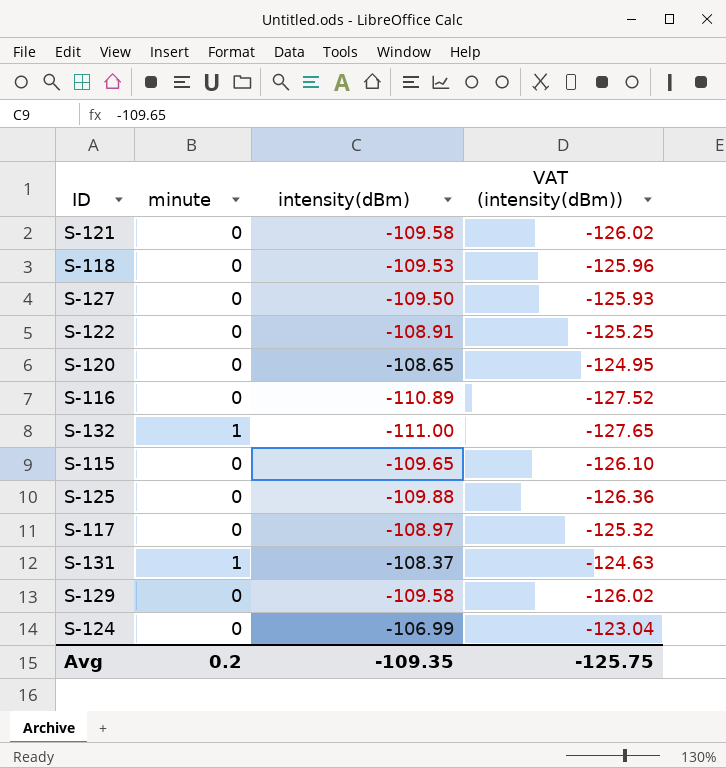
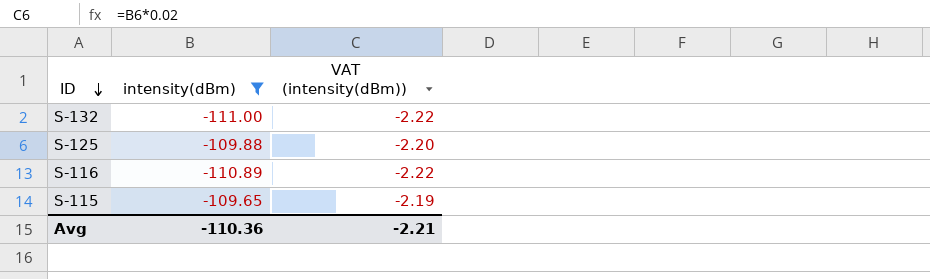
filter: none -> intensity(dBm) <= -109.65
row order: none -> ID descending
column minute | position: 2 -> none
column VAT (intensity(dBm)) | formula: [intensity(dBm)] * 1.15 -> [intensity(dBm)] * 0.02
Avg | intensity(dBm): -109.35 -> -110.36
Avg | VAT (intensity(dBm)): -125.75 -> -2.21

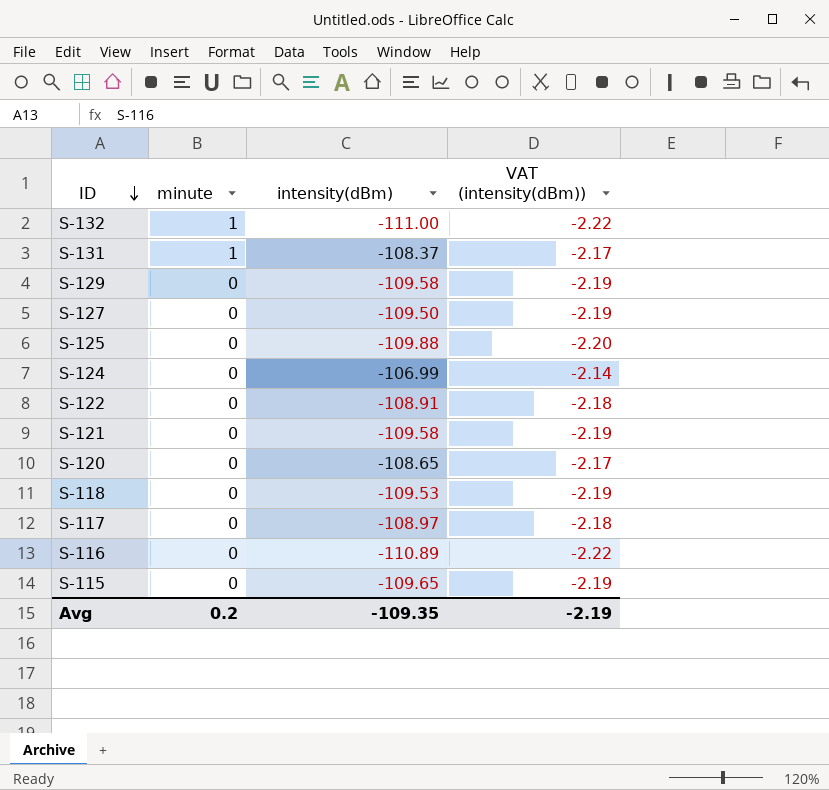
filter: intensity(dBm) <= -109.65 -> none
column minute | position: none -> 2
Avg | intensity(dBm): -110.36 -> -109.35
Avg | VAT (intensity(dBm)): -2.21 -> -2.19

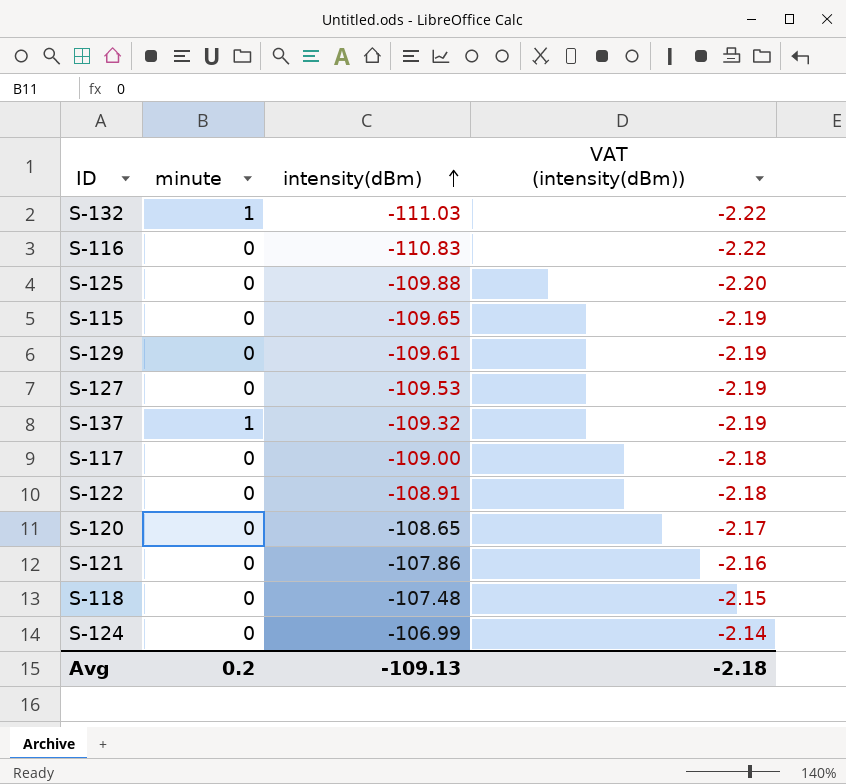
row order: ID descending -> intensity(dBm) ascending
row S-131: 1 | -108.37 | -2.17 -> none
S-132 | intensity(dBm): -111.00 -> -111.03
S-116 | intensity(dBm): -110.89 -> -110.83
S-129 | intensity(dBm): -109.58 -> -109.61
S-127 | intensity(dBm): -109.50 -> -109.53
row S-137: none -> 1 | -109.32 | -2.19
S-117 | intensity(dBm): -108.97 -> -109.00
S-121 | intensity(dBm): -109.58 -> -107.86
S-121 | VAT (intensity(dBm)): -2.19 -> -2.16
S-118 | intensity(dBm): -109.53 -> -107.48
S-118 | VAT (intensity(dBm)): -2.19 -> -2.15
Avg | intensity(dBm): -109.35 -> -109.13
Avg | VAT (intensity(dBm)): -2.19 -> -2.18

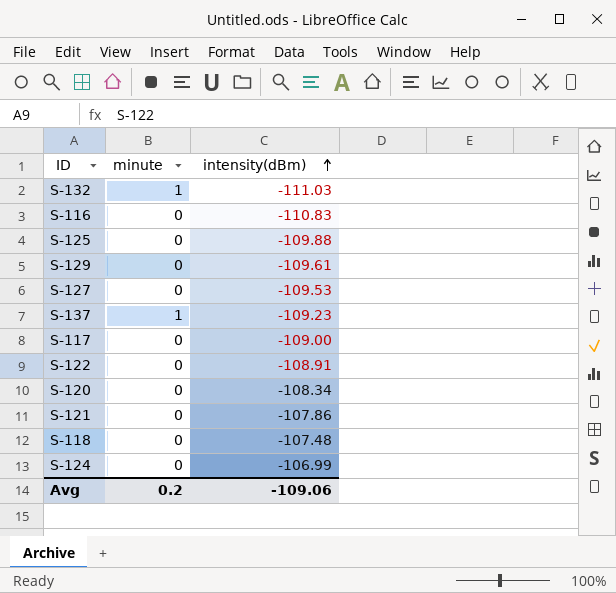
column VAT (intensity(dBm)) | formula: [intensity(dBm)] * 0.02 -> none
row S-115: 0 | -109.65 | -2.19 -> none
S-137 | intensity(dBm): -109.32 -> -109.23
S-120 | intensity(dBm): -108.65 -> -108.34
Avg | intensity(dBm): -109.13 -> -109.06

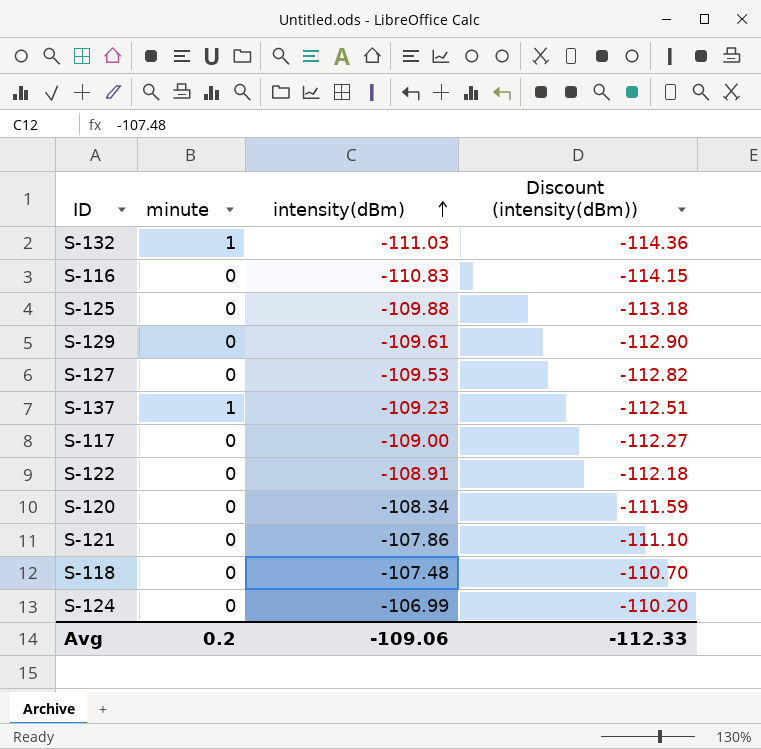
column Discount (intensity(dBm)) | formula: none -> [intensity(dBm)] * 1.03

